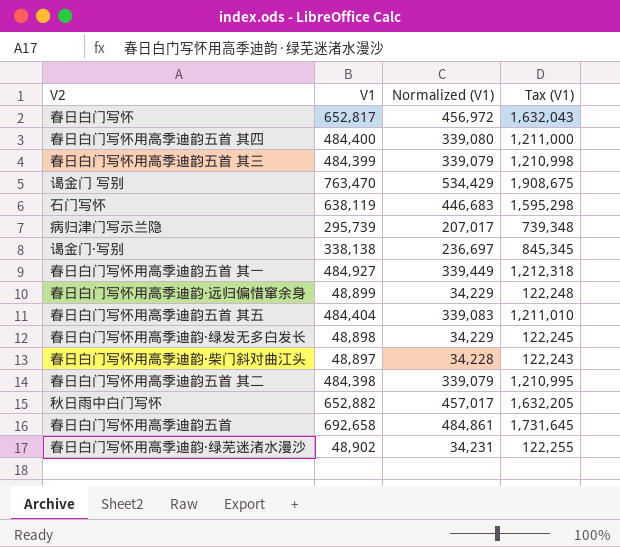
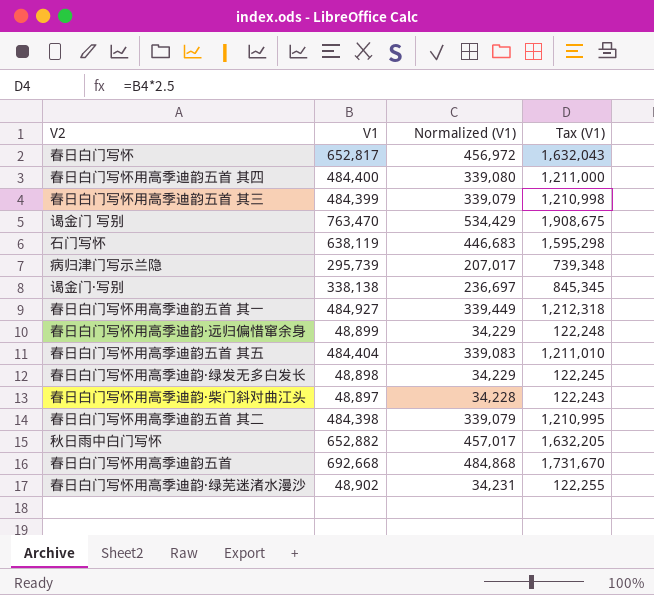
春日白门写怀用高季迪韵五首 | V1: 692,658 -> 692,668
春日白门写怀用高季迪韵五首 | Normalized (V1): 484,861 -> 484,868
春日白门写怀用高季迪韵五首 | Tax (V1): 1,731,645 -> 1,731,670

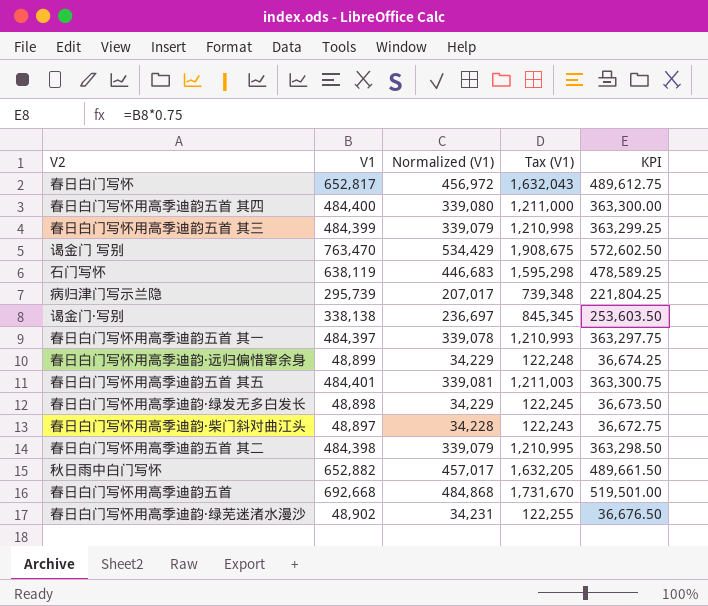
column KPI | formula: none -> [V1] * 0.75
春日白门写怀用高季迪韵五首 其一 | V1: 484,927 -> 484,397
春日白门写怀用高季迪韵五首 其一 | Normalized (V1): 339,449 -> 339,078
春日白门写怀用高季迪韵五首 其一 | Tax (V1): 1,212,318 -> 1,210,993
春日白门写怀用高季迪韵五首 其五 | V1: 484,404 -> 484,401
春日白门写怀用高季迪韵五首 其五 | Normalized (V1): 339,083 -> 339,081
春日白门写怀用高季迪韵五首 其五 | Tax (V1): 1,211,010 -> 1,211,003

